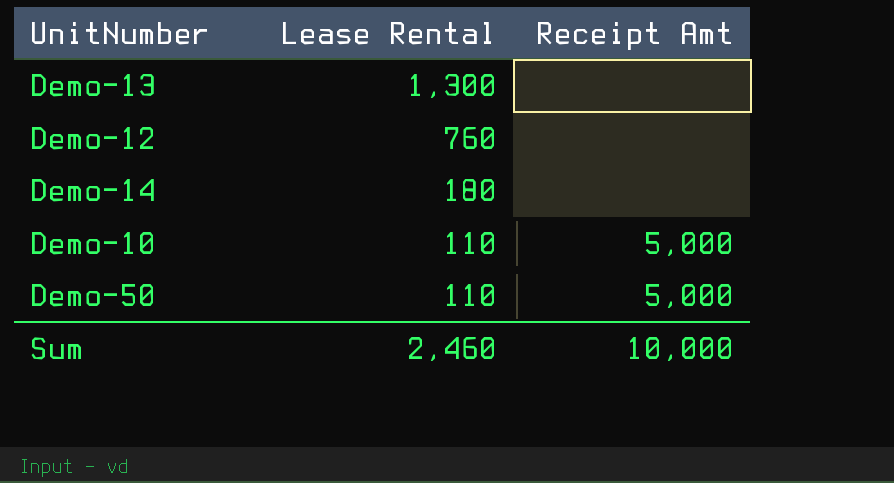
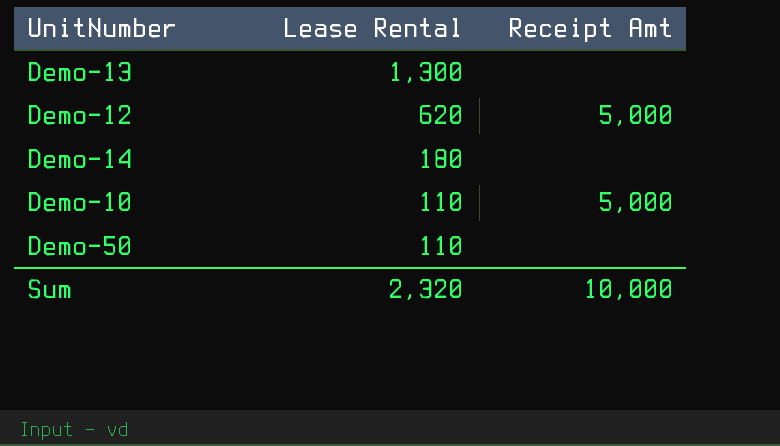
Demo-12 | Lease Rental: 760 -> 620
Demo-12 | Receipt Amt: none -> 5,000
Demo-50 | Receipt Amt: 5,000 -> none
Sum | Lease Rental: 2,460 -> 2,320

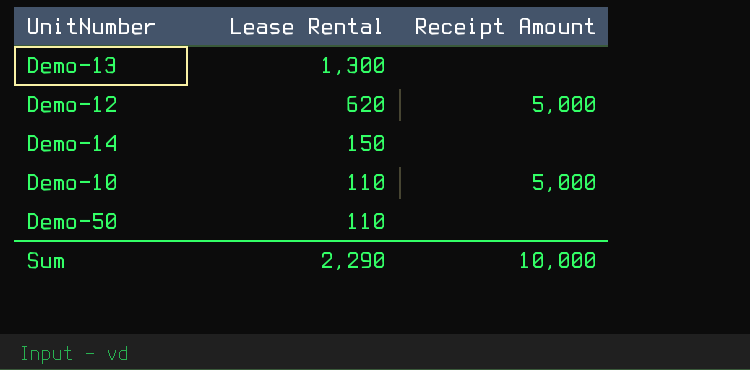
column name: Receipt Amt -> Receipt Amount
Demo-14 | Lease Rental: 180 -> 150
Sum | Lease Rental: 2,320 -> 2,290

